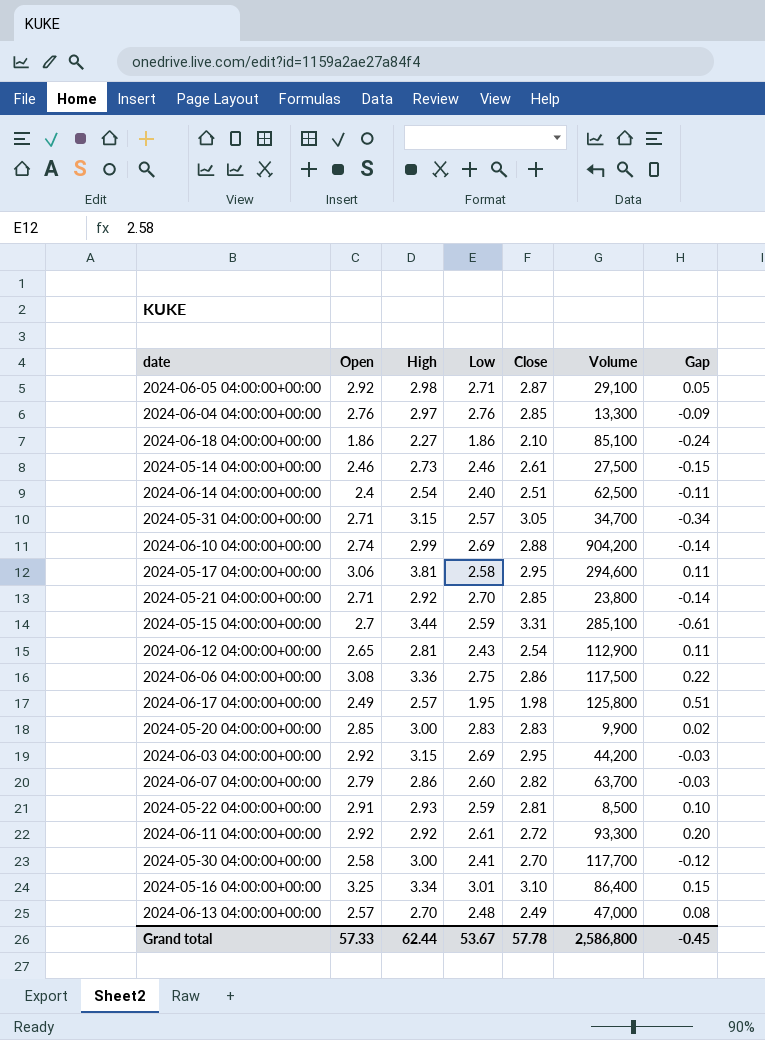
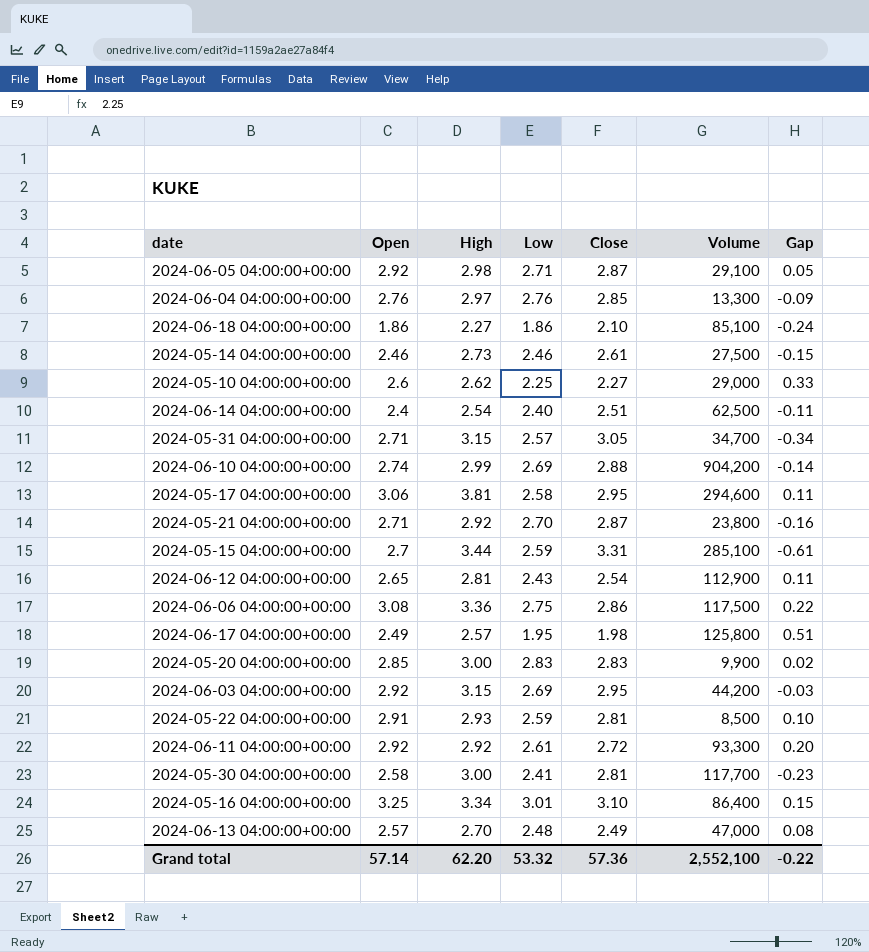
row 2024-06-07 04:00:00+00:00: 2.79 | 2.86 | 2.60 | 2.82 | 63,700 | -0.03 -> none
row 2024-05-10 04:00:00+00:00: none -> 2.6 | 2.62 | 2.25 | 2.27 | 29,000 | 0.33
2024-05-21 04:00:00+00:00 | Close: 2.85 -> 2.87
2024-05-21 04:00:00+00:00 | Gap: -0.14 -> -0.16
2024-05-30 04:00:00+00:00 | Close: 2.70 -> 2.81
2024-05-30 04:00:00+00:00 | Gap: -0.12 -> -0.23
Grand total | Open: 57.33 -> 57.14
Grand total | High: 62.44 -> 62.20
Grand total | Low: 53.67 -> 53.32
Grand total | Close: 57.78 -> 57.36
Grand total | Volume: 2,586,800 -> 2,552,100
Grand total | Gap: -0.45 -> -0.22

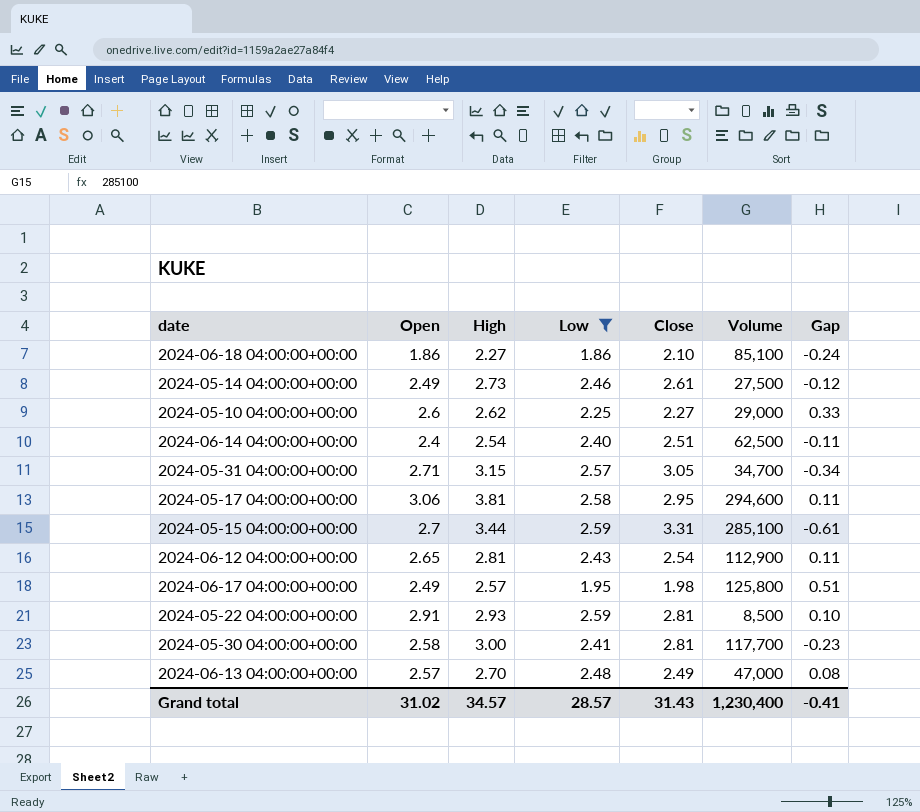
filter: none -> Low <= 2.59
2024-05-14 04:00:00+00:00 | Open: 2.46 -> 2.49
2024-05-14 04:00:00+00:00 | Gap: -0.15 -> -0.12
Grand total | Open: 57.14 -> 31.02
Grand total | High: 62.20 -> 34.57
Grand total | Low: 53.32 -> 28.57
Grand total | Close: 57.36 -> 31.43
Grand total | Volume: 2,552,100 -> 1,230,400
Grand total | Gap: -0.22 -> -0.41

